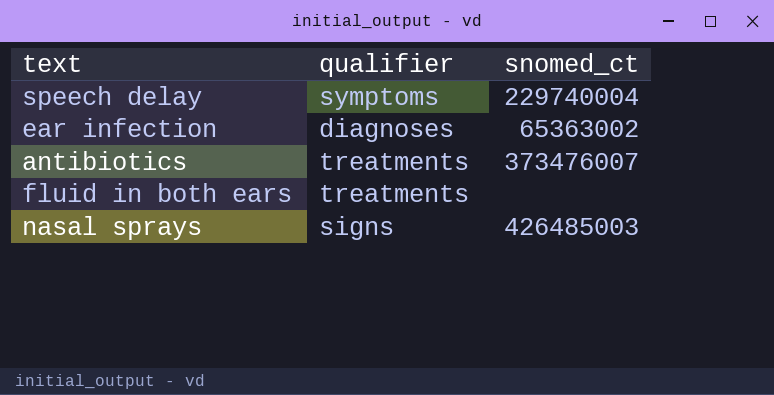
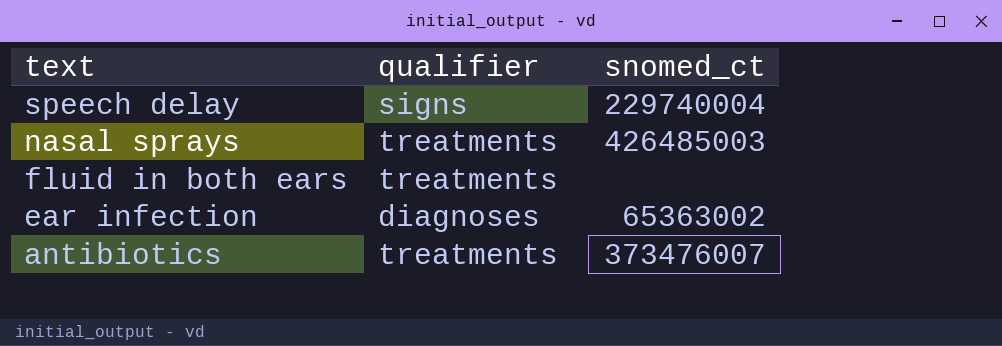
row order: none -> text descending
speech delay | qualifier: symptoms -> signs
nasal sprays | qualifier: signs -> treatments

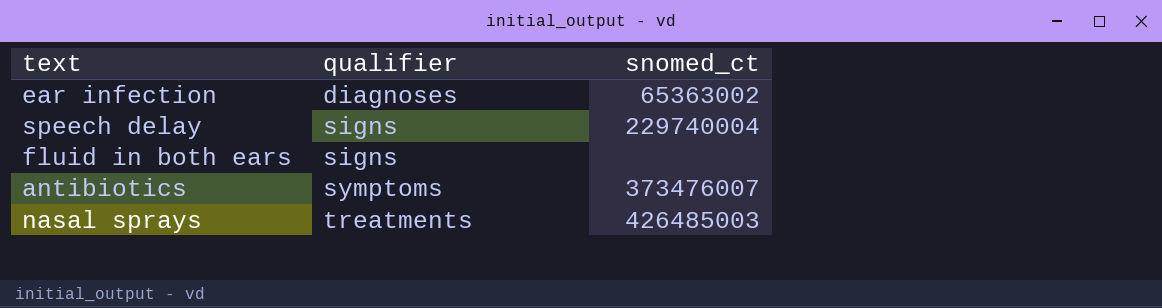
row order: text descending -> qualifier ascending
fluid in both ears | qualifier: treatments -> signs
antibiotics | qualifier: treatments -> symptoms

